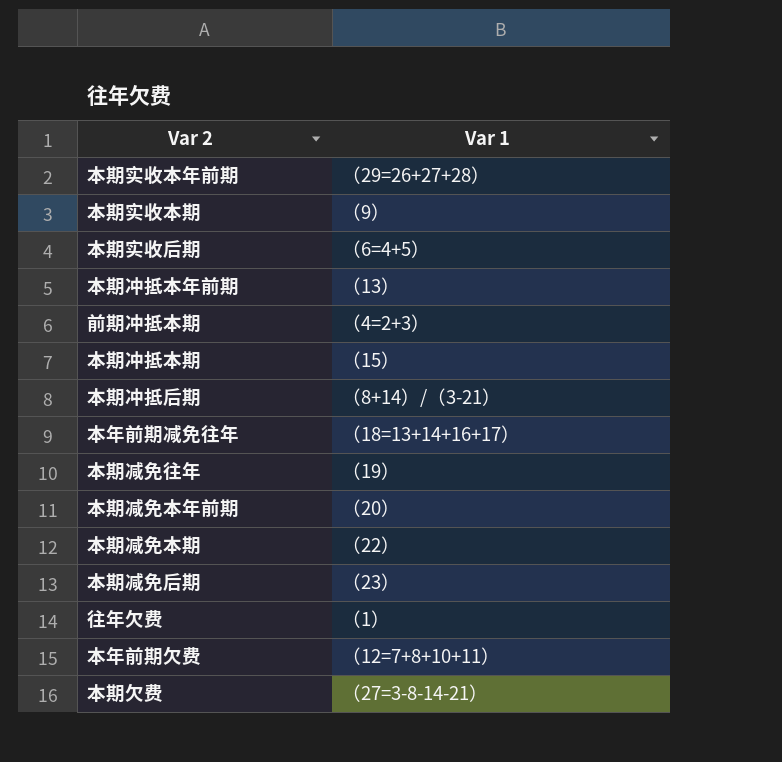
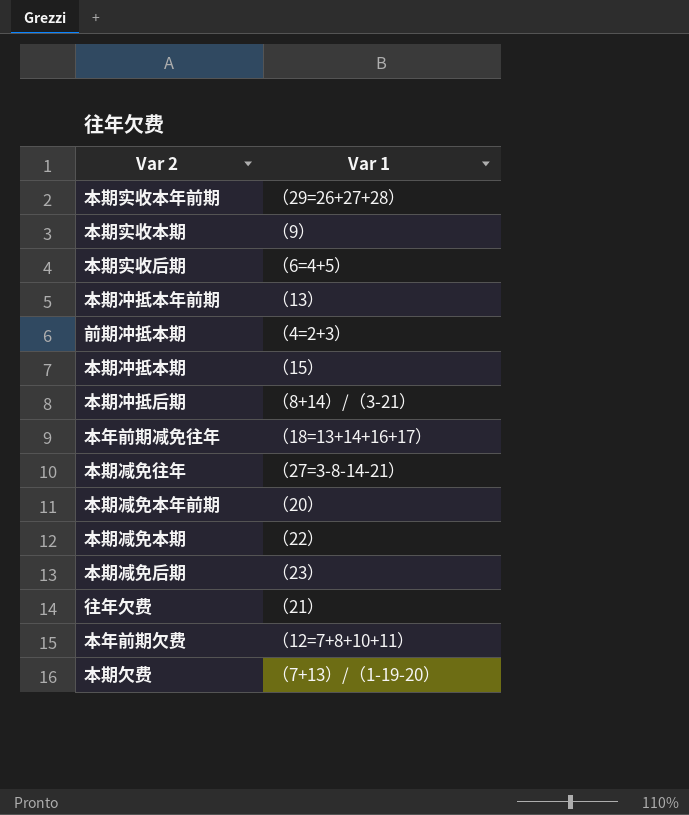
本期减免往年 | Var 1: （19） -> （27=3-8-14-21）
往年欠费 | Var 1: （1） -> （21）
本期欠费 | Var 1: （27=3-8-14-21） -> （7+13）/（1-19-20）

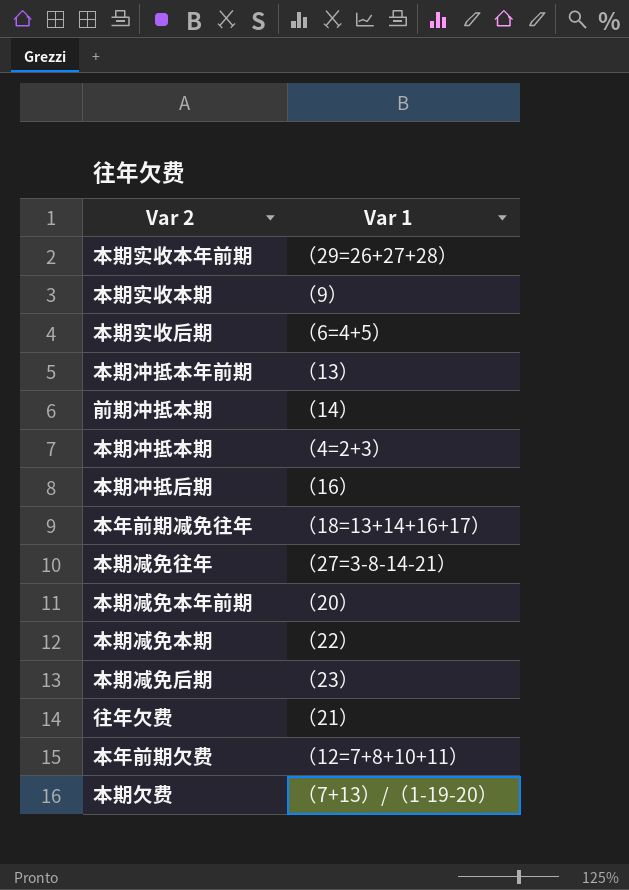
前期冲抵本期 | Var 1: （4=2+3） -> （14）
本期冲抵本期 | Var 1: （15） -> （4=2+3）
本期冲抵后期 | Var 1: （8+14）/（3-21） -> （16）

